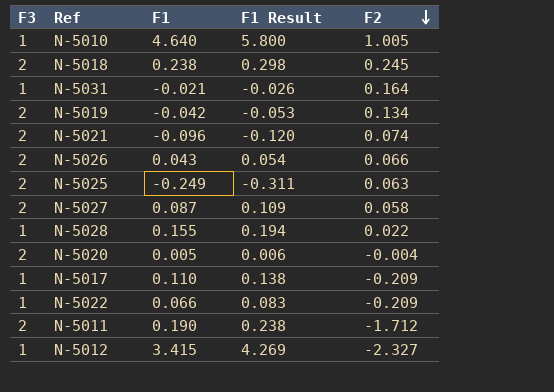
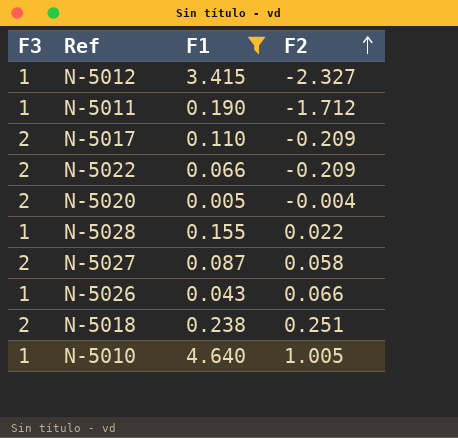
filter: none -> F1 >= 0.005
row order: F2 descending -> F2 ascending
column F1 Result | formula: [F1] * 1.25 -> none
N-5011 | F3: 2 -> 1
N-5017 | F3: 1 -> 2
N-5022 | F3: 1 -> 2
N-5026 | F3: 2 -> 1
N-5018 | F2: 0.245 -> 0.251

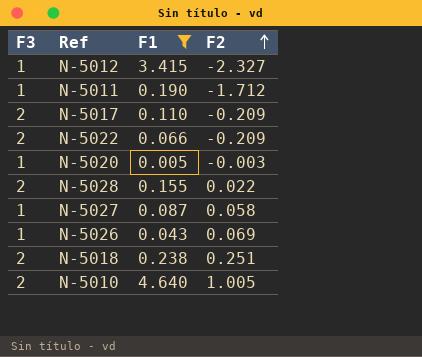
N-5020 | F3: 2 -> 1
N-5020 | F2: -0.004 -> -0.003
N-5028 | F3: 1 -> 2
N-5027 | F3: 2 -> 1
N-5026 | F2: 0.066 -> 0.069
N-5010 | F3: 1 -> 2

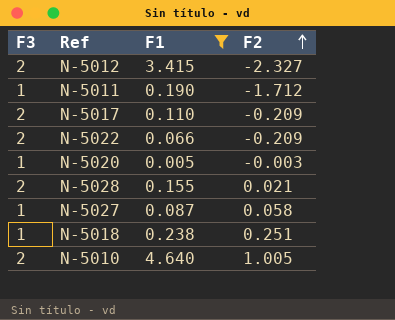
row N-5026: 1 | 0.043 | 0.069 -> none
N-5012 | F3: 1 -> 2
N-5028 | F2: 0.022 -> 0.021
N-5018 | F3: 2 -> 1

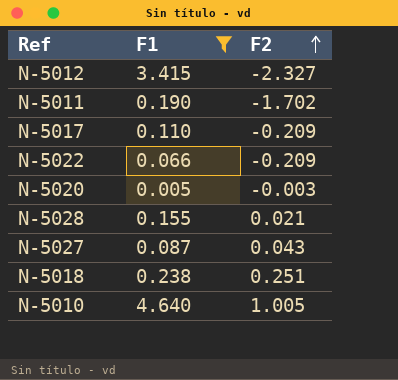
column F3 | position: 1 -> none
N-5011 | F2: -1.712 -> -1.702
N-5027 | F2: 0.058 -> 0.043

